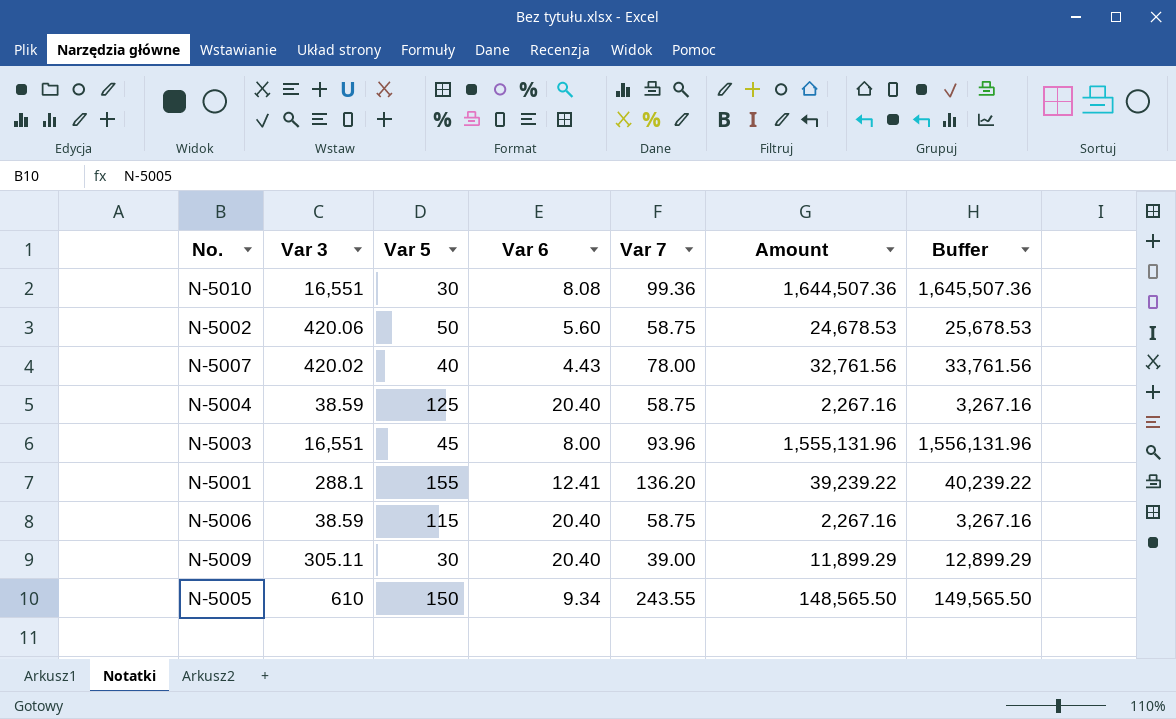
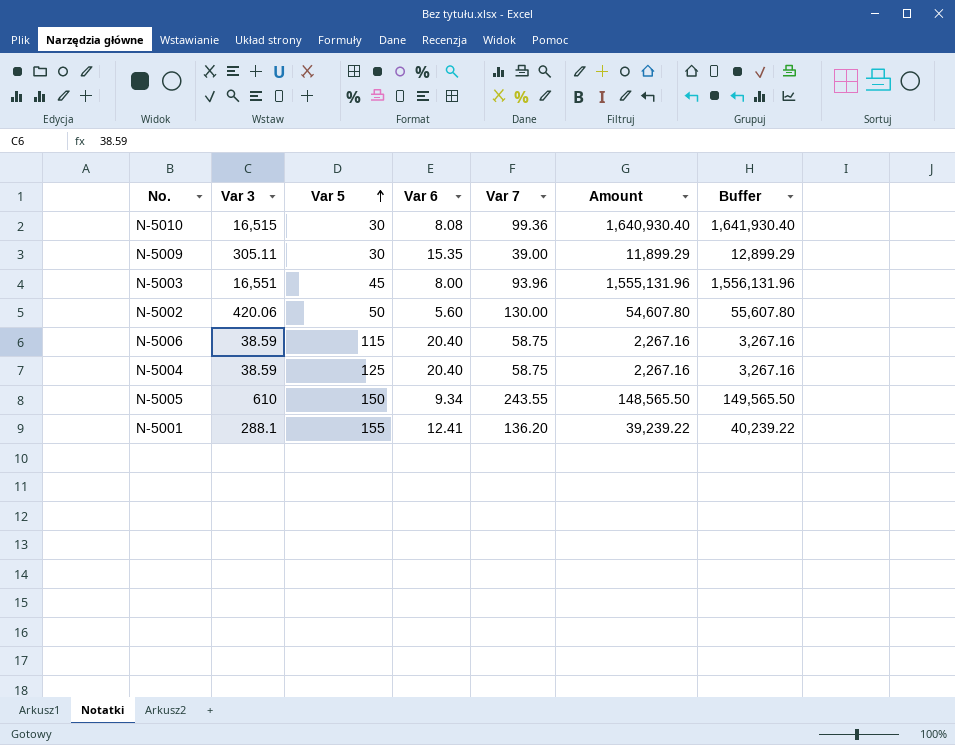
row order: none -> Var 5 ascending
row N-5007: 420.02 | 40 | 4.43 | 78.00 | 32,761.56 | 33,761.56 -> none
N-5010 | Var 3: 16,551 -> 16,515
N-5010 | Amount: 1,644,507.36 -> 1,640,930.40
N-5010 | Buffer: 1,645,507.36 -> 1,641,930.40
N-5009 | Var 6: 20.40 -> 15.35
N-5002 | Var 7: 58.75 -> 130.00
N-5002 | Amount: 24,678.53 -> 54,607.80
N-5002 | Buffer: 25,678.53 -> 55,607.80

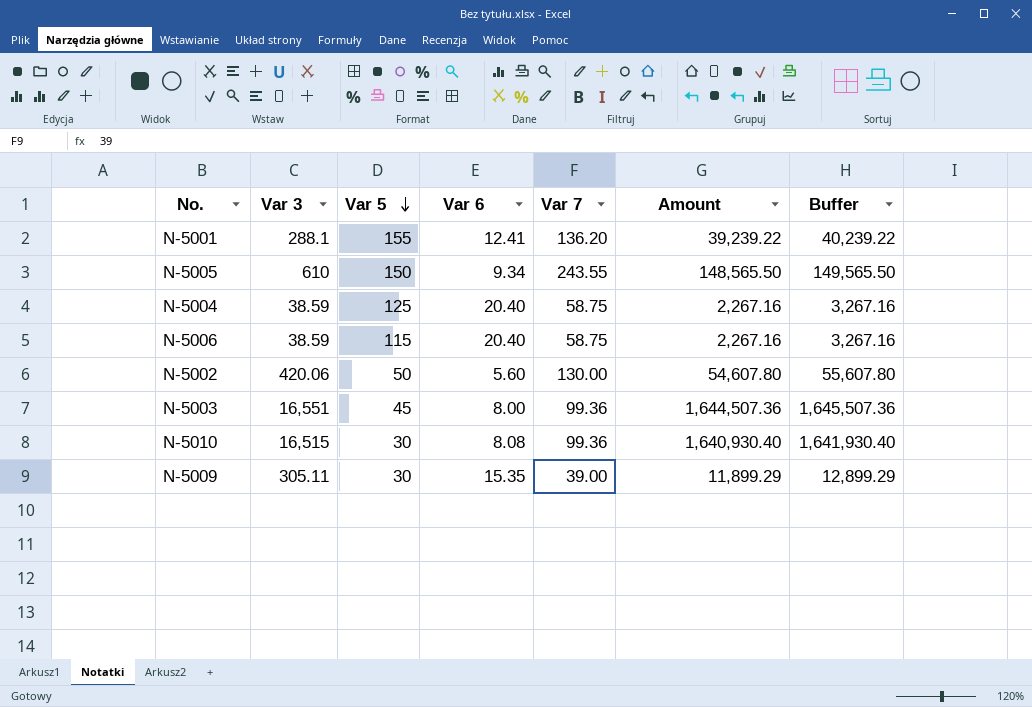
row order: Var 5 ascending -> Var 5 descending
N-5003 | Var 7: 93.96 -> 99.36
N-5003 | Amount: 1,555,131.96 -> 1,644,507.36
N-5003 | Buffer: 1,556,131.96 -> 1,645,507.36

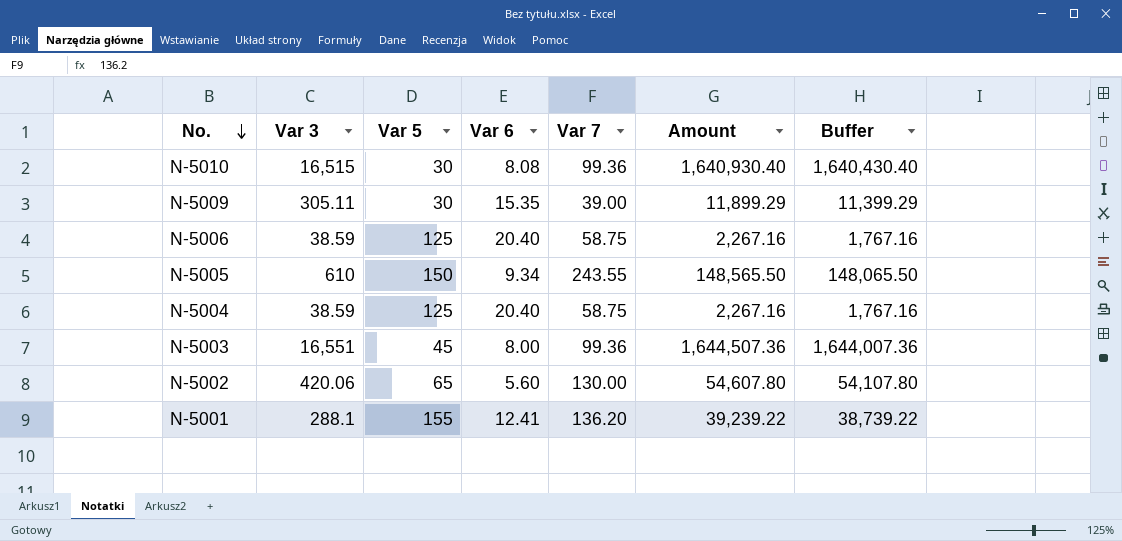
row order: Var 5 descending -> No. descending
column Buffer | formula: [Amount] + 1000 -> [Amount] - 500
N-5006 | Var 5: 115 -> 125
N-5002 | Var 5: 50 -> 65

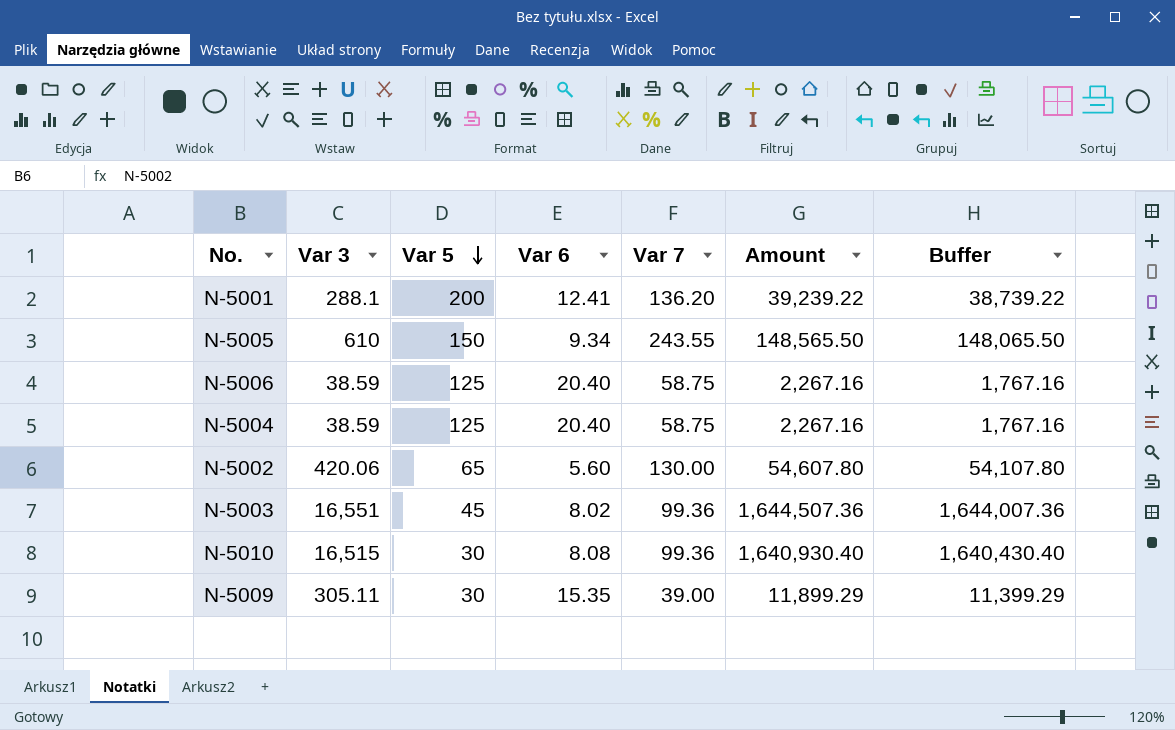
row order: No. descending -> Var 5 descending
N-5001 | Var 5: 155 -> 200
N-5003 | Var 6: 8.00 -> 8.02

